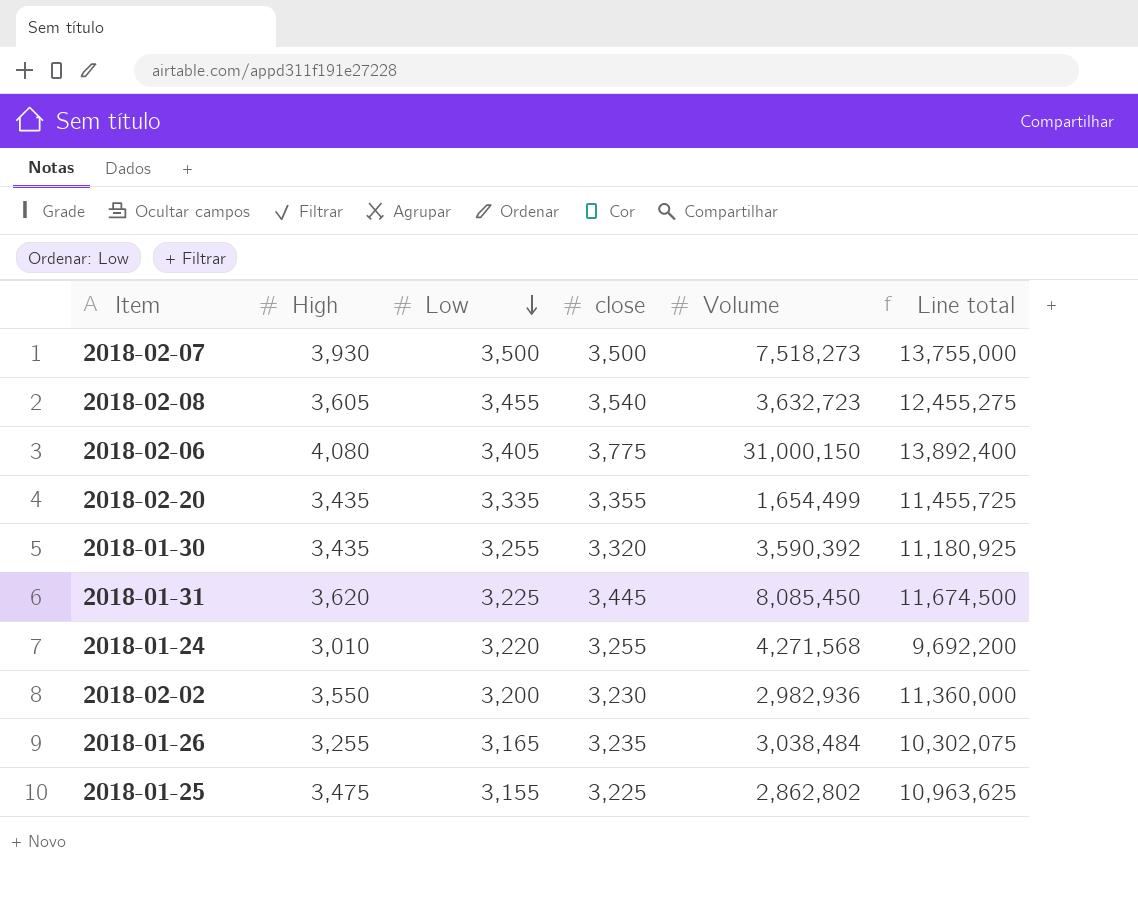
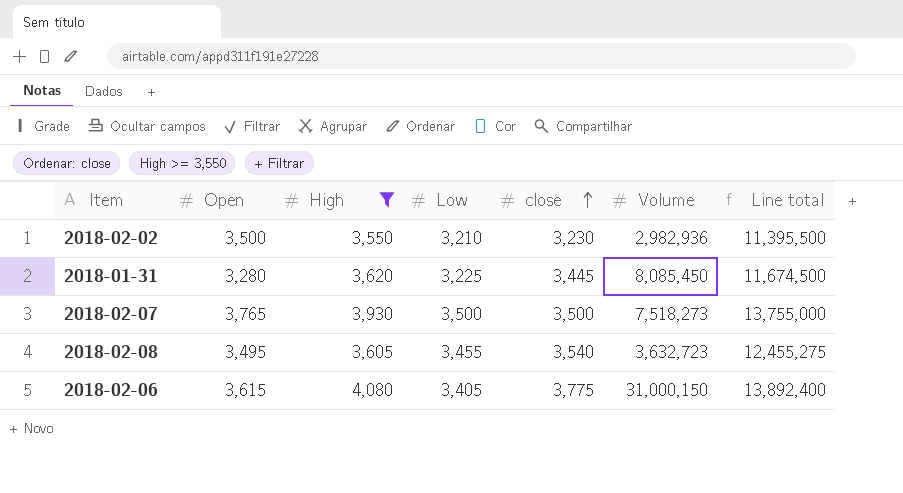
filter: none -> High >= 3,550
row order: Low descending -> close ascending
column Open | position: none -> 2
2018-02-02 | Low: 3,200 -> 3,210
2018-02-02 | Line total: 11,360,000 -> 11,395,500

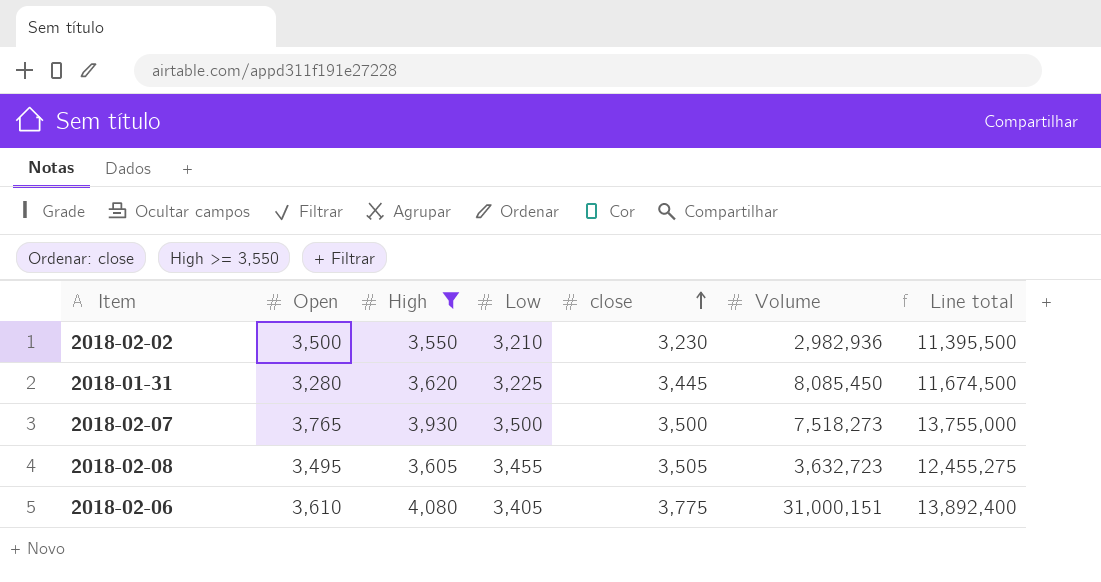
2018-02-08 | close: 3,540 -> 3,505
2018-02-06 | Open: 3,615 -> 3,610
2018-02-06 | Volume: 31,000,150 -> 31,000,151

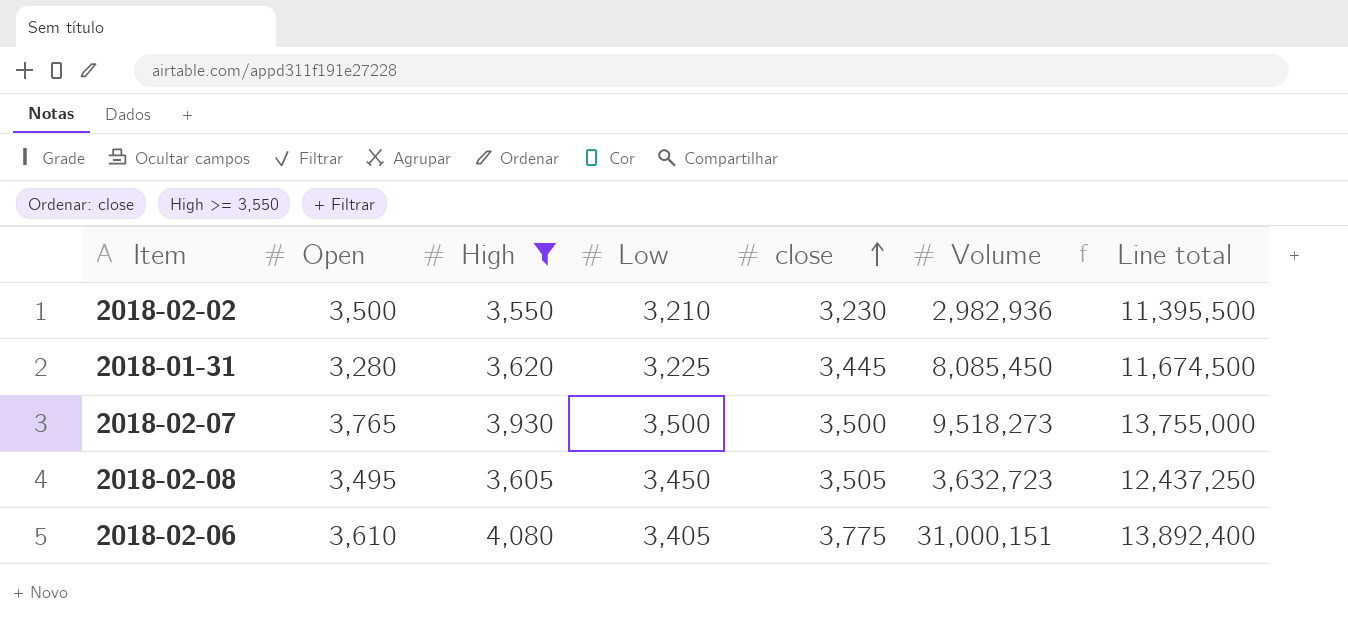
2018-02-07 | Volume: 7,518,273 -> 9,518,273
2018-02-08 | Low: 3,455 -> 3,450
2018-02-08 | Line total: 12,455,275 -> 12,437,250

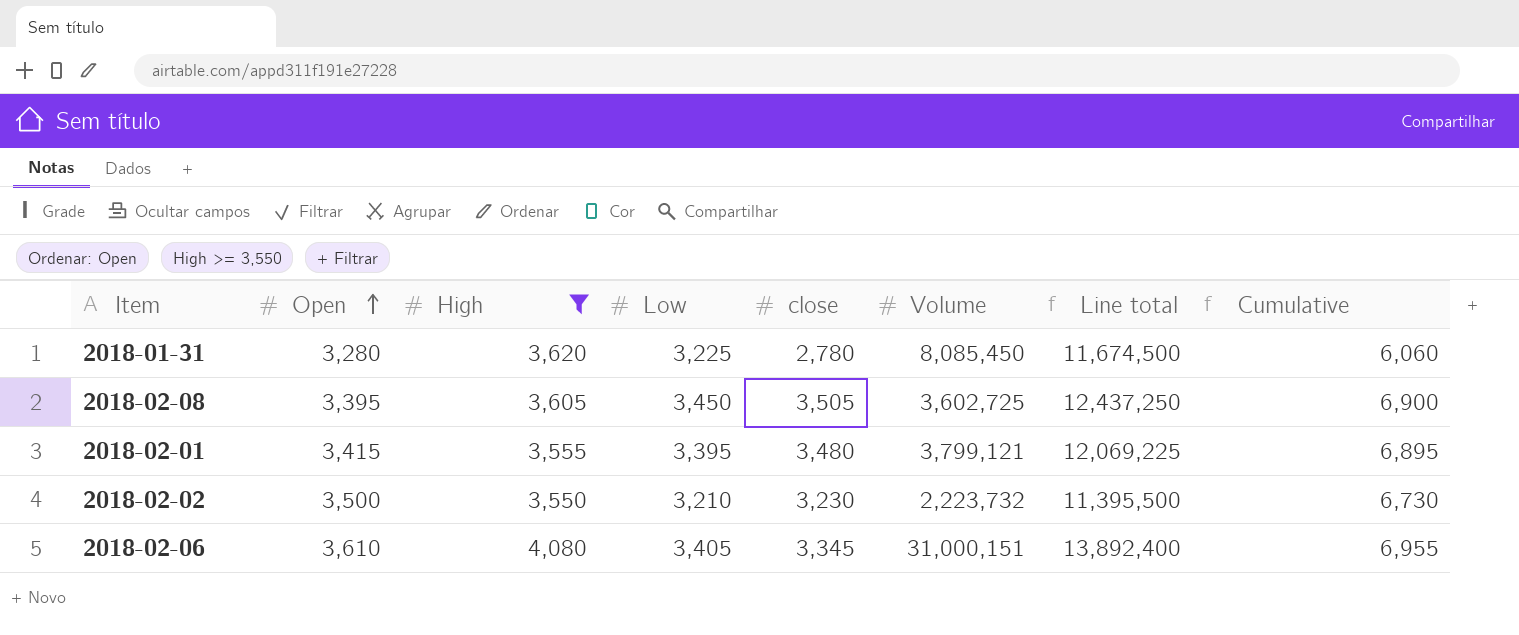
row order: close ascending -> Open ascending
column Cumulative | formula: none -> [Open] + [close]
row 2018-02-07: 3,765 | 3,930 | 3,500 | 3,500 | 9,518,273 | 13,755,000 -> none
2018-01-31 | close: 3,445 -> 2,780
2018-02-08 | Open: 3,495 -> 3,395
2018-02-08 | Volume: 3,632,723 -> 3,602,725
row 2018-02-01: none -> 3,415 | 3,555 | 3,395 | 3,480 | 3,799,121 | 12,069,225 | 6,895
2018-02-02 | Volume: 2,982,936 -> 2,223,732
2018-02-06 | close: 3,775 -> 3,345

